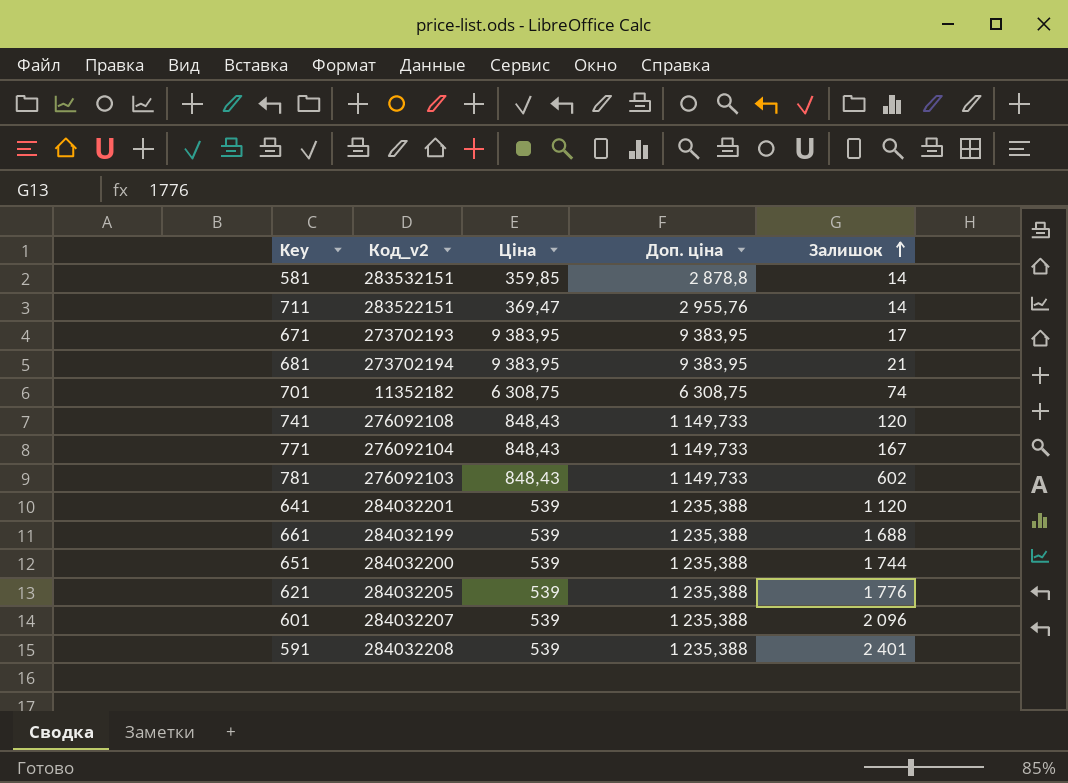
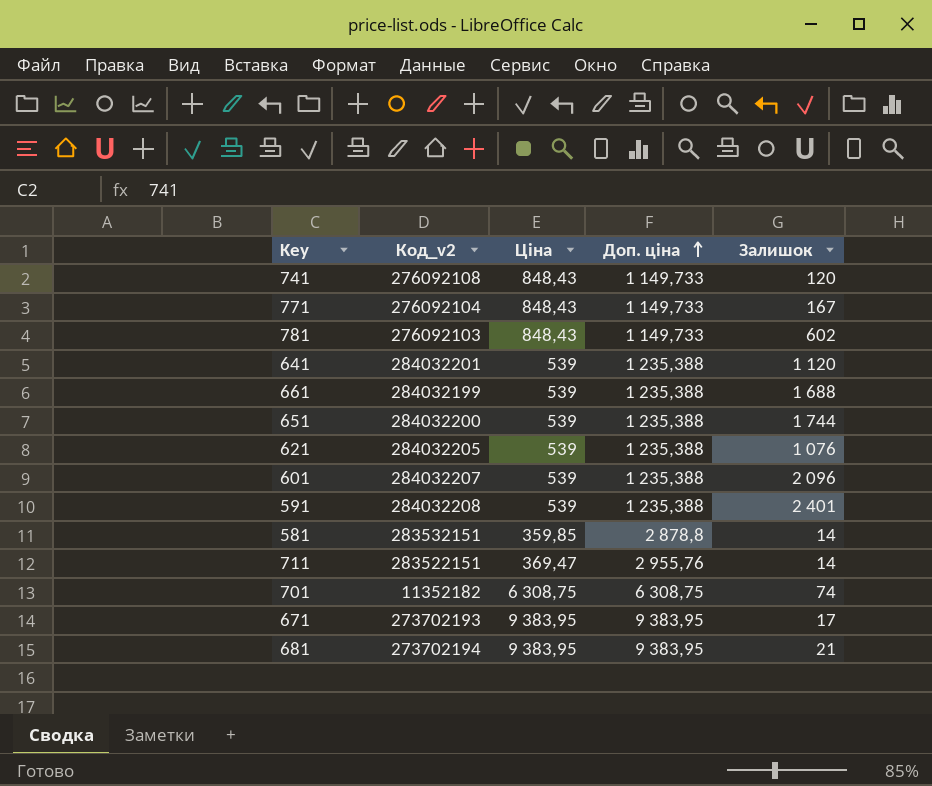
row order: Залишок ascending -> Доп. ціна ascending
621 | Залишок: 1 776 -> 1 076

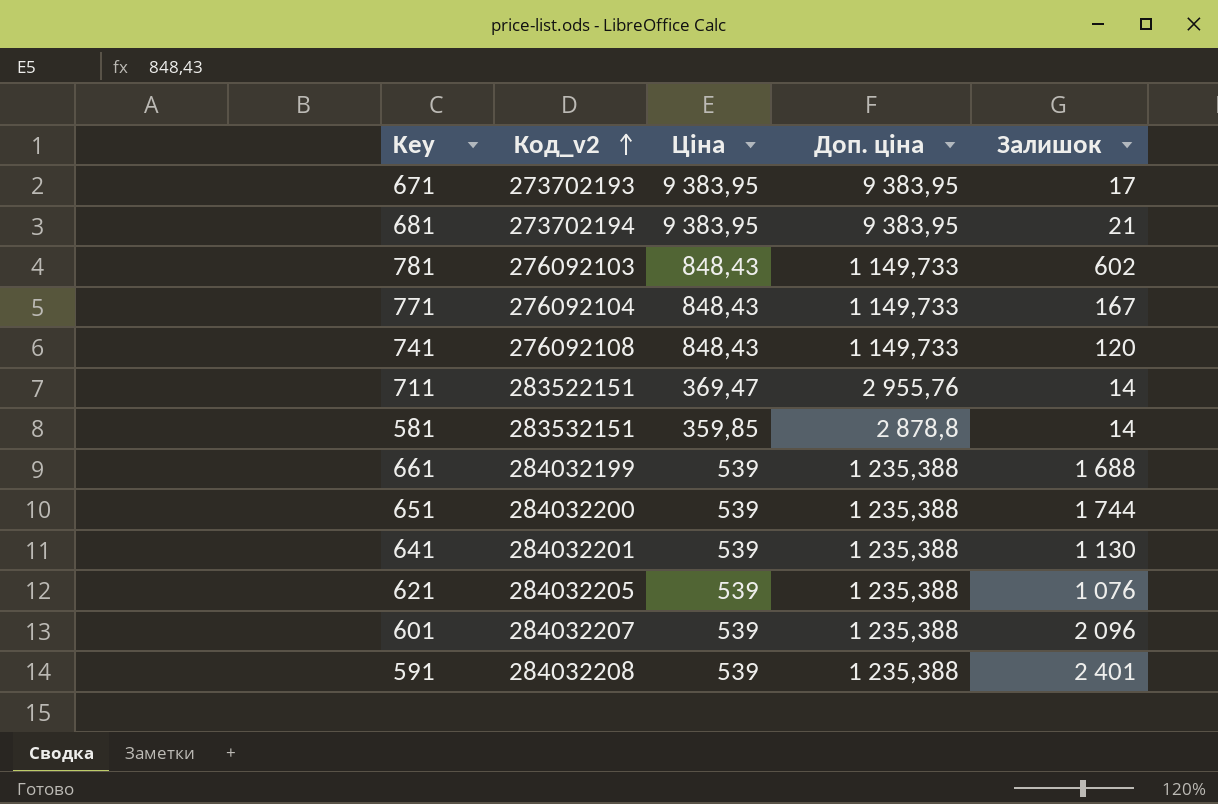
row order: Доп. ціна ascending -> Код_v2 ascending
row 701: 11352182 | 6 308,75 | 6 308,75 | 74 -> none
641 | Залишок: 1 120 -> 1 130

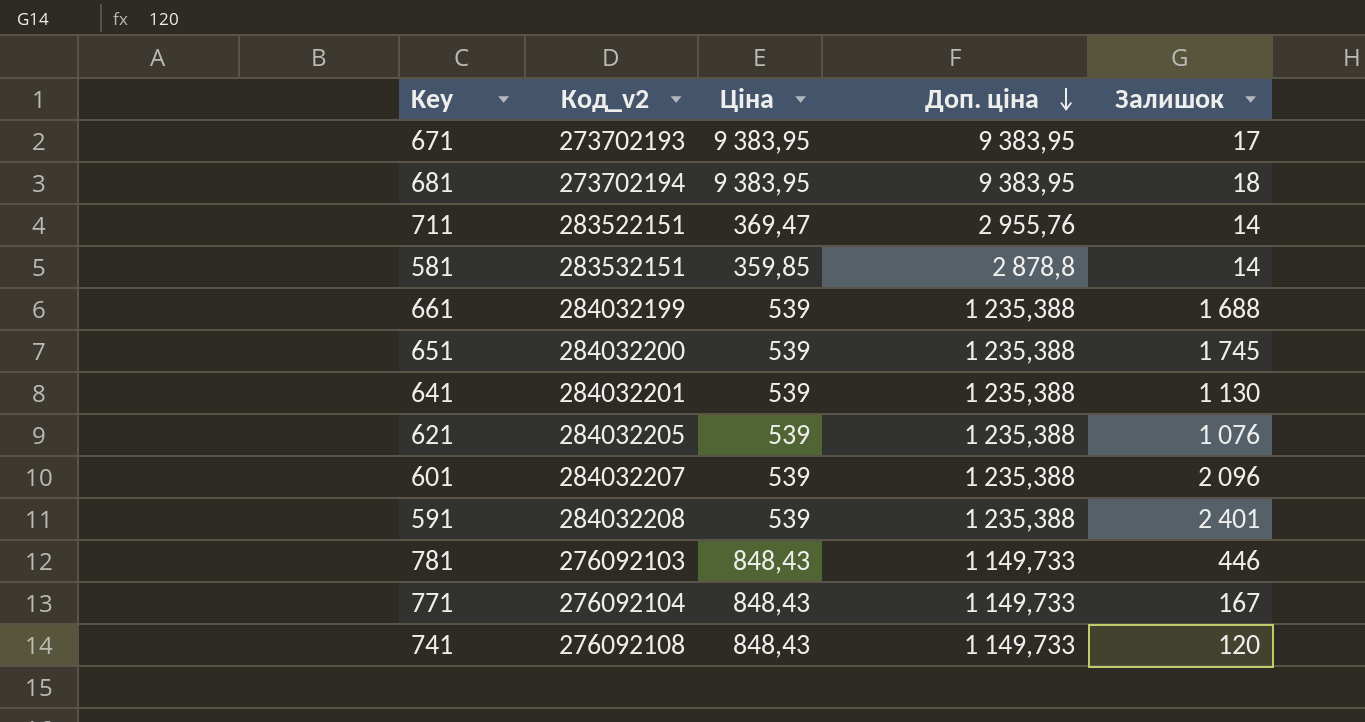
row order: Код_v2 ascending -> Доп. ціна descending
681 | Залишок: 21 -> 18
651 | Залишок: 1 744 -> 1 745
781 | Залишок: 602 -> 446

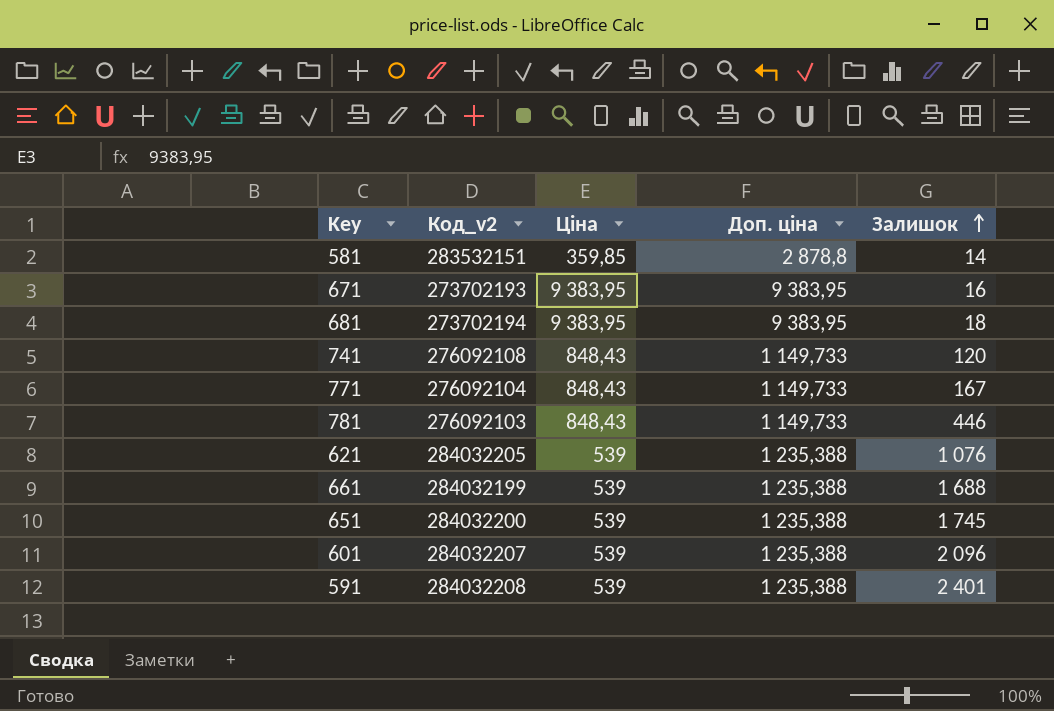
row order: Доп. ціна descending -> Залишок ascending
row 711: 283522151 | 369,47 | 2 955,76 | 14 -> none
row 641: 284032201 | 539 | 1 235,388 | 1 130 -> none
671 | Залишок: 17 -> 16

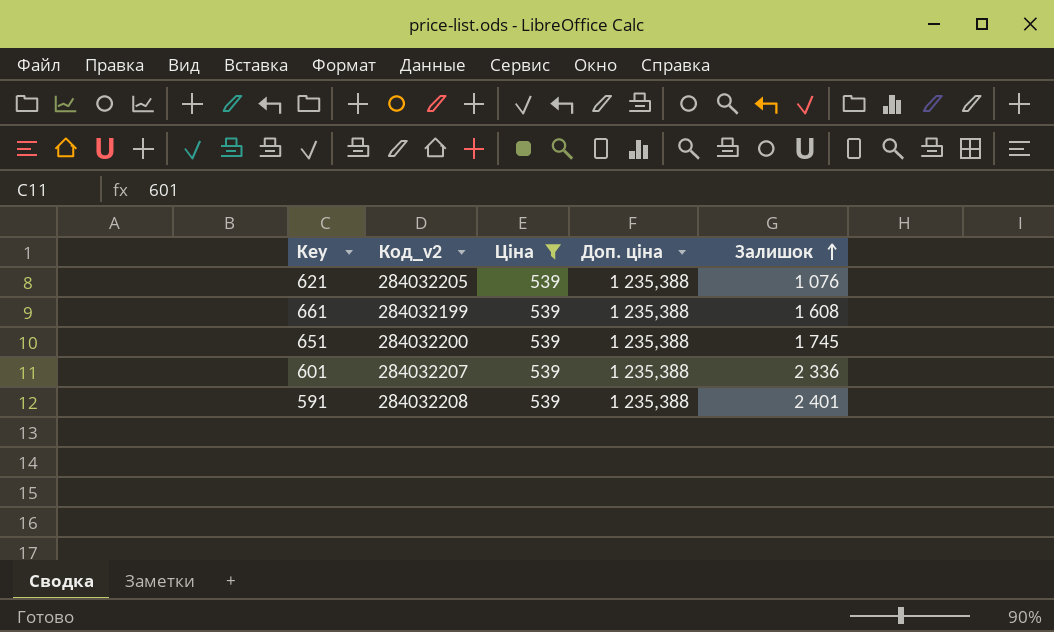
filter: none -> Ціна = 539
661 | Залишок: 1 688 -> 1 608
601 | Залишок: 2 096 -> 2 336

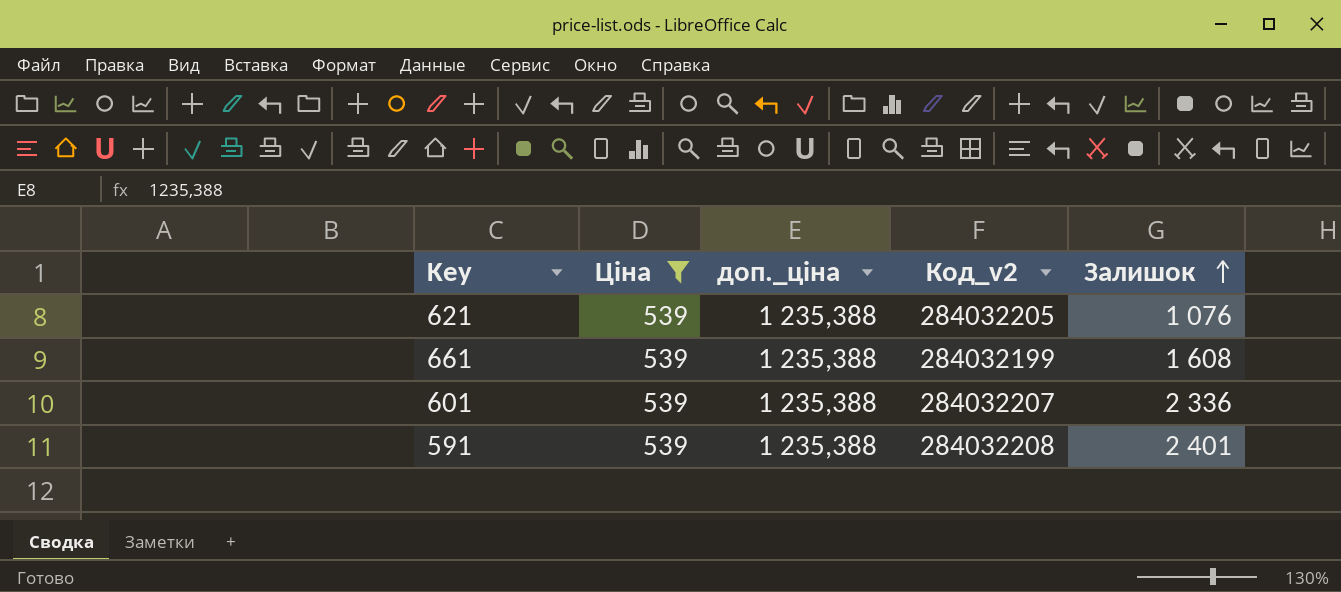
column name: Доп. ціна -> доп._ціна
column Код_v2 | position: 2 -> 4
row 651: 284032200 | 539 | 1 235,388 | 1 745 -> none

